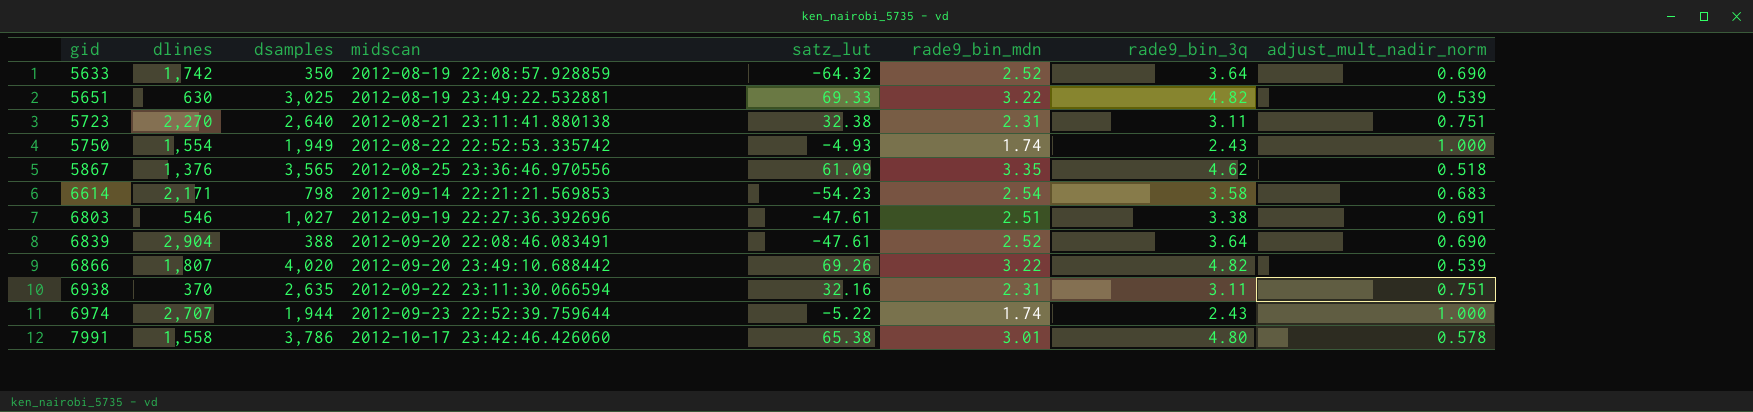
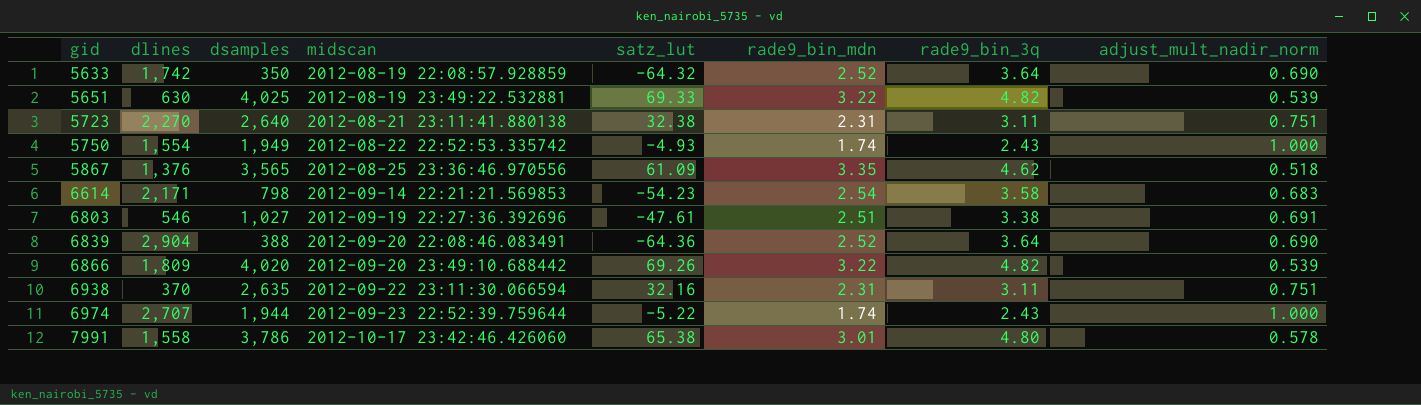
5651 | dsamples: 3,025 -> 4,025
6839 | satz_lut: -47.61 -> -64.36
6866 | dlines: 1,807 -> 1,809

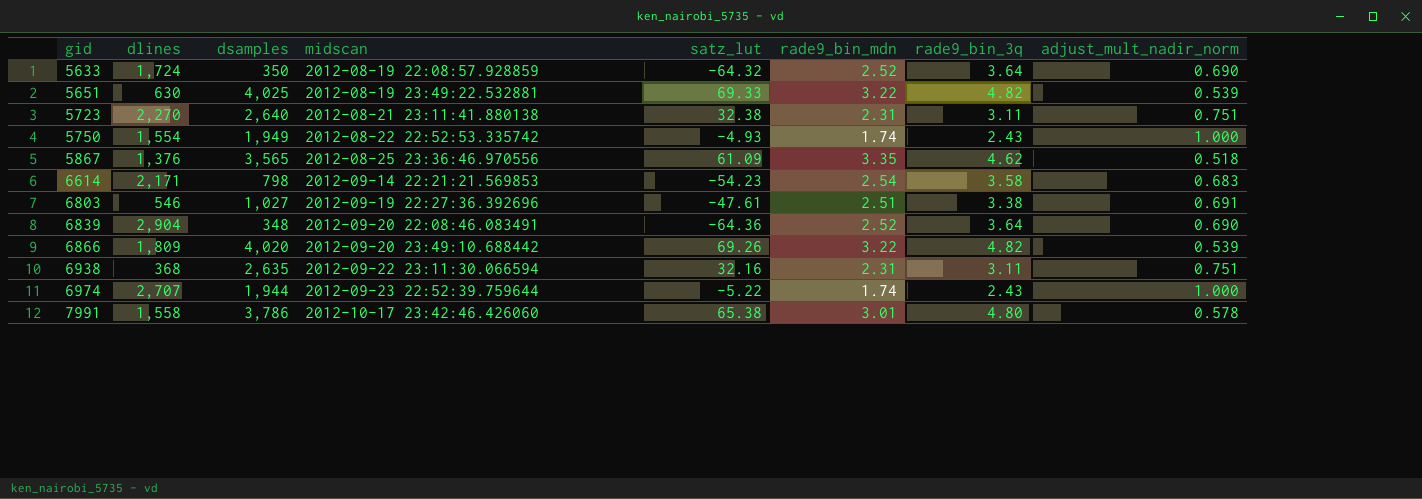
5633 | dlines: 1,742 -> 1,724
6839 | dsamples: 388 -> 348
6938 | dlines: 370 -> 368

